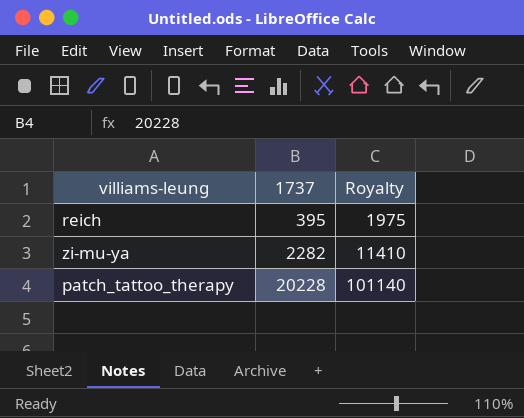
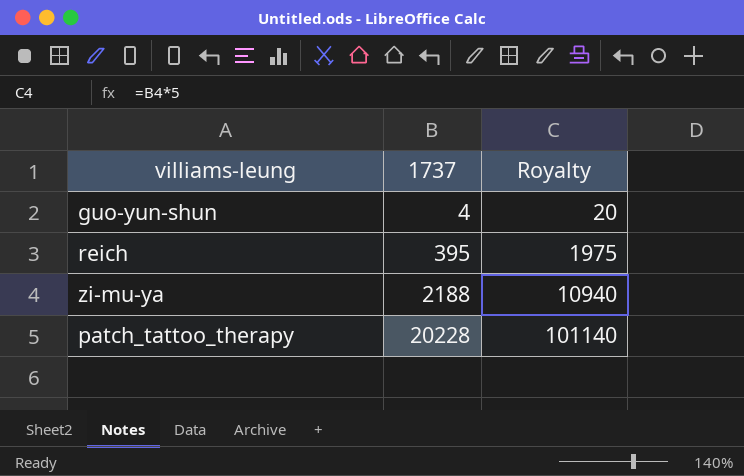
row guo-yun-shun: none -> 4 | 20
zi-mu-ya | 1737: 2282 -> 2188
zi-mu-ya | Royalty: 11410 -> 10940

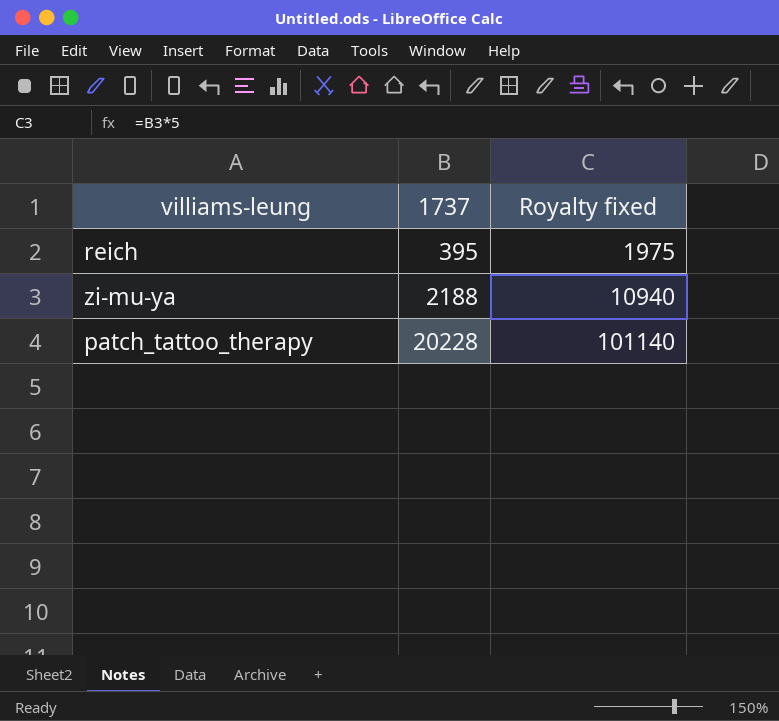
column name: Royalty -> Royalty fixed
row guo-yun-shun: 4 | 20 -> none

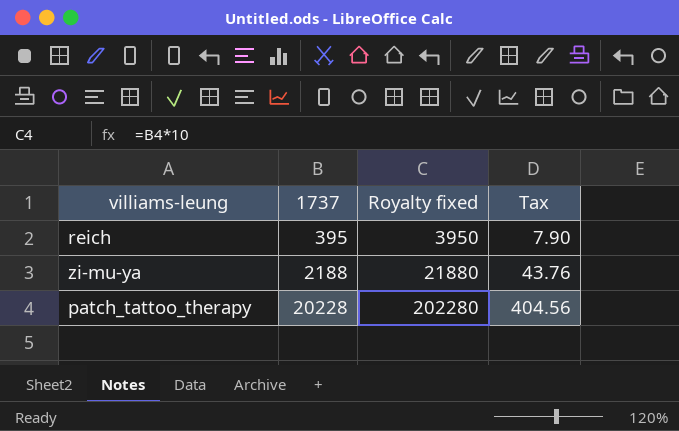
column Royalty fixed | formula: [1737] * 5 -> [1737] * 10
column Tax | formula: none -> [1737] * 0.02

